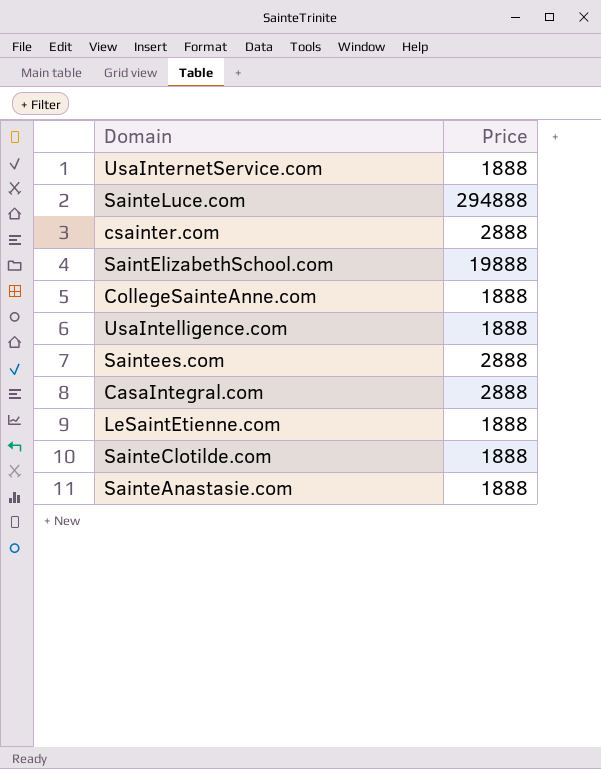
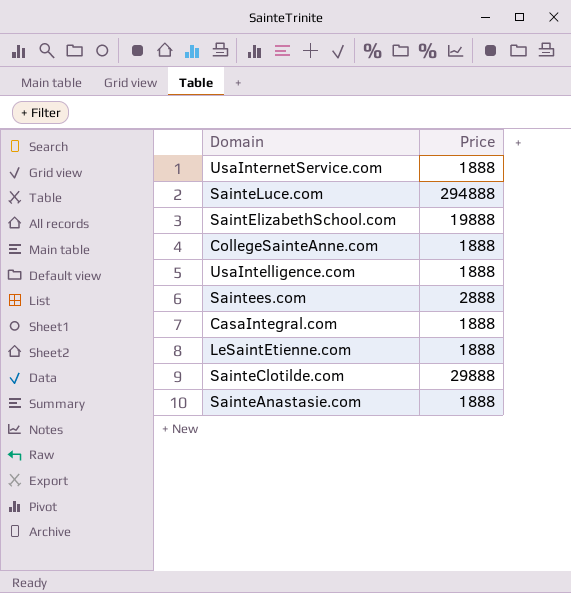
row csainter.com: 2888 -> none
CasaIntegral.com | Price: 2888 -> 1888
SainteClotilde.com | Price: 1888 -> 29888

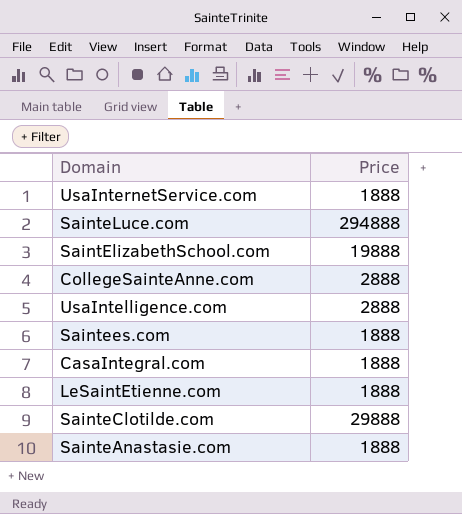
CollegeSainteAnne.com | Price: 1888 -> 2888
UsaIntelligence.com | Price: 1888 -> 2888
Saintees.com | Price: 2888 -> 1888

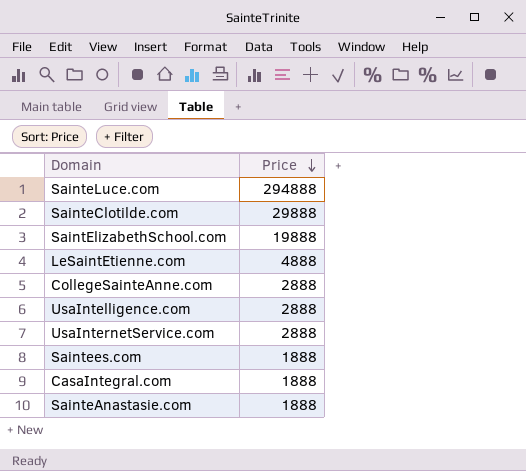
row order: none -> Price descending
LeSaintEtienne.com | Price: 1888 -> 4888
UsaInternetService.com | Price: 1888 -> 2888

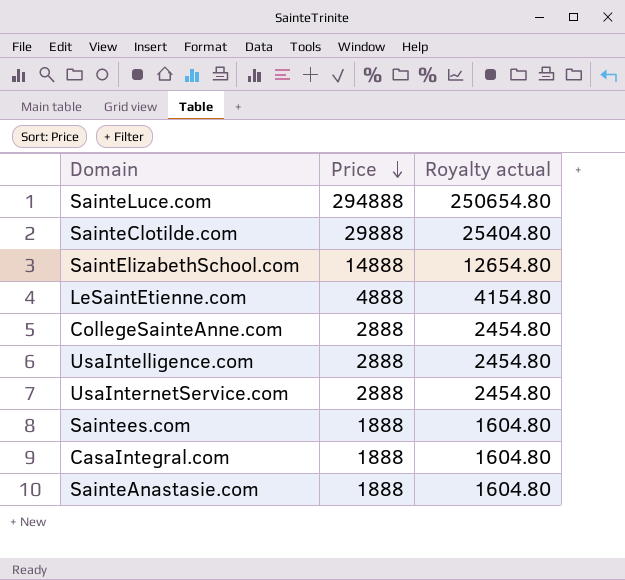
column Royalty actual | formula: none -> [Price] * 0.85
SaintElizabethSchool.com | Price: 19888 -> 14888

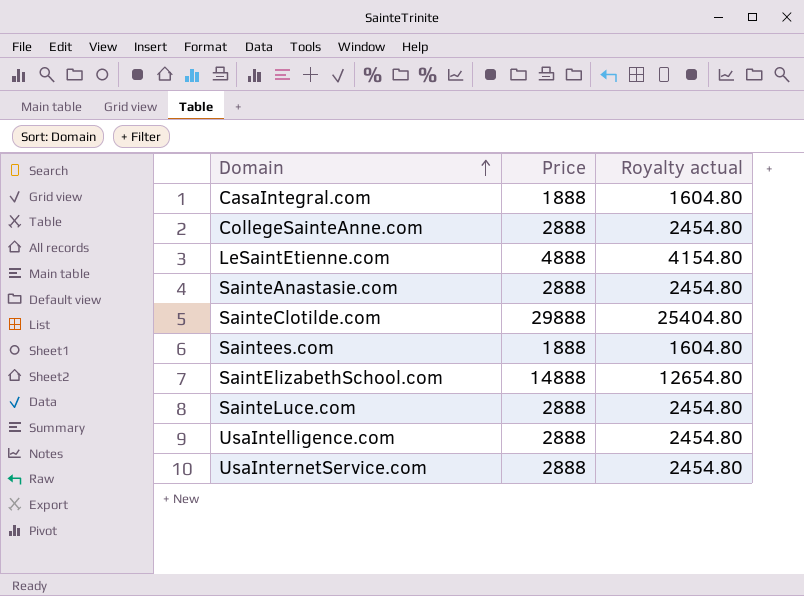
row order: Price descending -> Domain ascending
SainteAnastasie.com | Price: 1888 -> 2888
SainteAnastasie.com | Royalty actual: 1604.80 -> 2454.80
SainteLuce.com | Price: 294888 -> 2888
SainteLuce.com | Royalty actual: 250654.80 -> 2454.80

